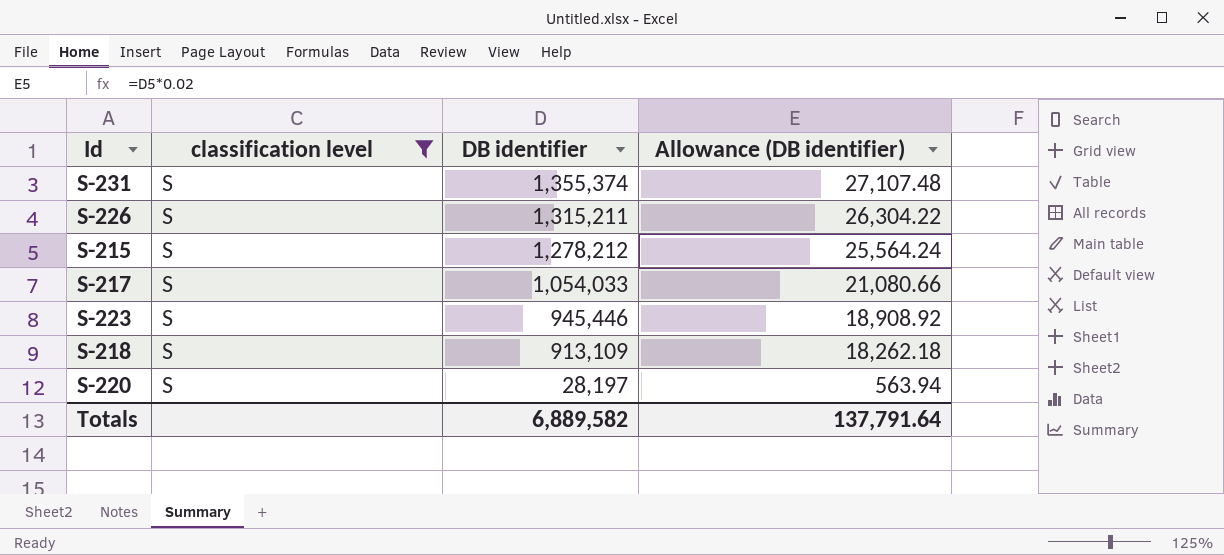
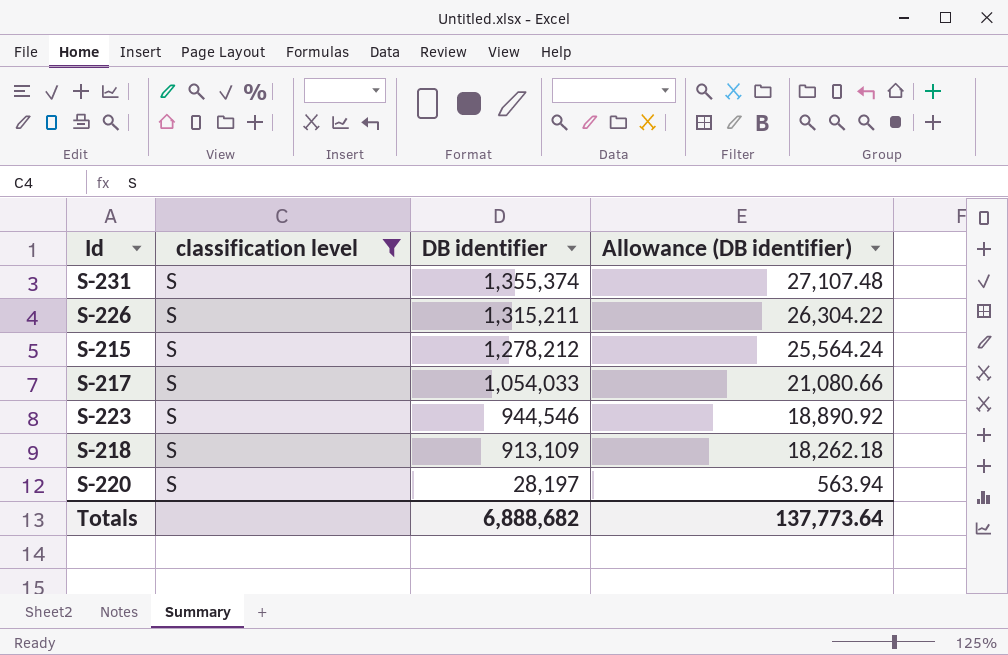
S-223 | DB identifier: 945,446 -> 944,546
S-223 | Allowance (DB identifier): 18,908.92 -> 18,890.92
Totals | DB identifier: 6,889,582 -> 6,888,682
Totals | Allowance (DB identifier): 137,791.64 -> 137,773.64

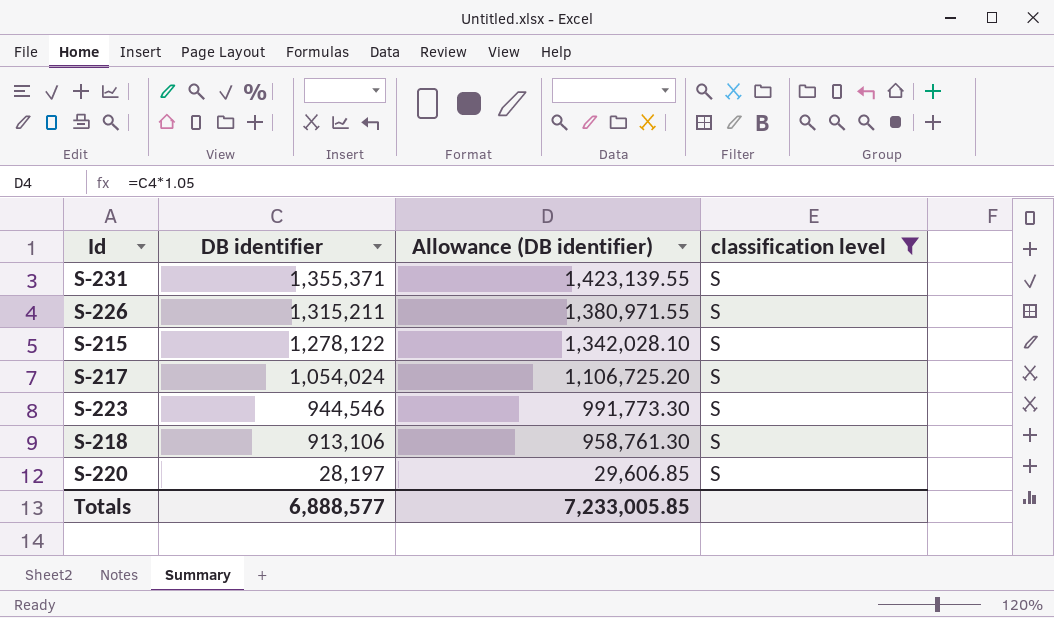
column Allowance (DB identifier) | formula: [DB identifier] * 0.02 -> [DB identifier] * 1.05
column classification level | position: 2 -> 4
S-231 | DB identifier: 1,355,374 -> 1,355,371
S-215 | DB identifier: 1,278,212 -> 1,278,122
S-217 | DB identifier: 1,054,033 -> 1,054,024
S-218 | DB identifier: 913,109 -> 913,106
Totals | DB identifier: 6,888,682 -> 6,888,577
Totals | Allowance (DB identifier): 137,773.64 -> 7,233,005.85

